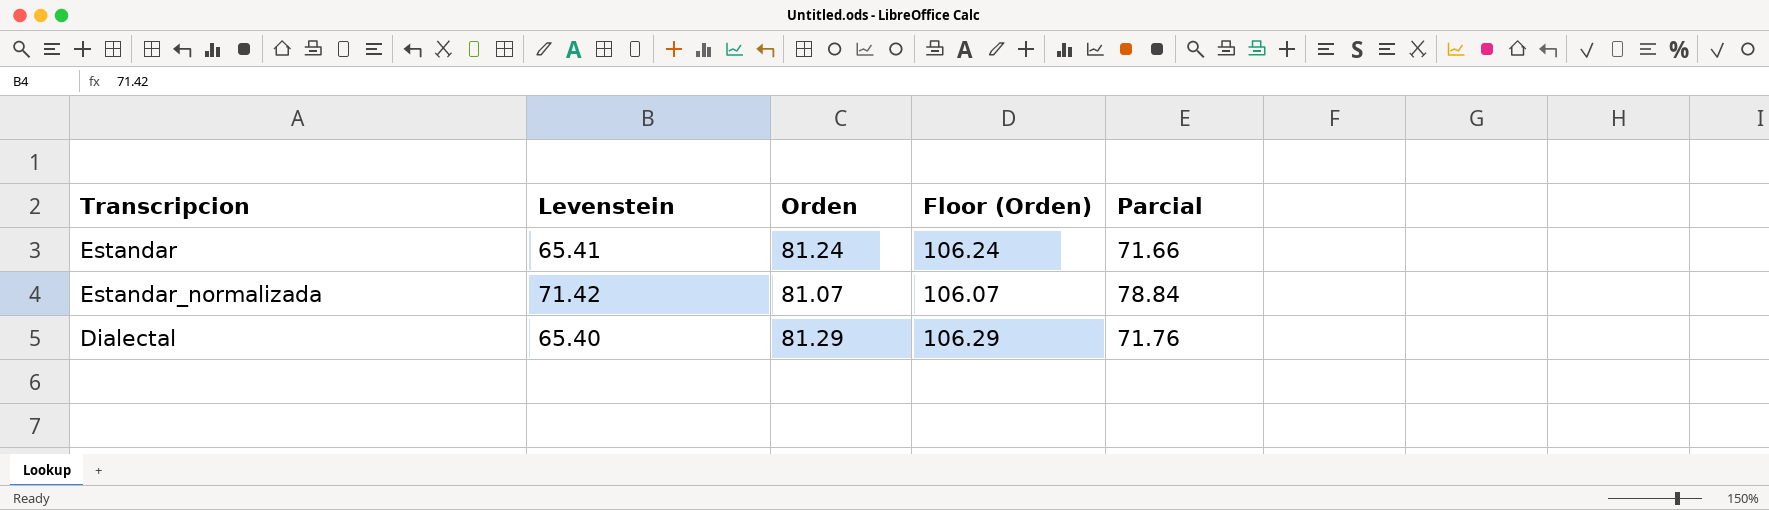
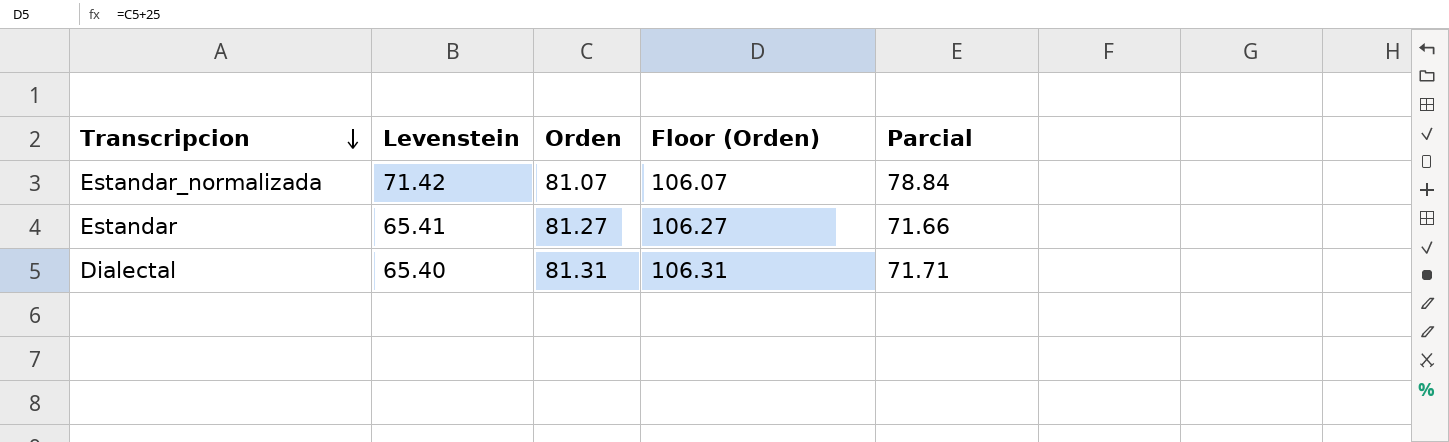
row order: none -> Transcripcion descending
Estandar | Orden: 81.24 -> 81.27
Estandar | Floor (Orden): 106.24 -> 106.27
Dialectal | Orden: 81.29 -> 81.31
Dialectal | Floor (Orden): 106.29 -> 106.31
Dialectal | Parcial: 71.76 -> 71.71

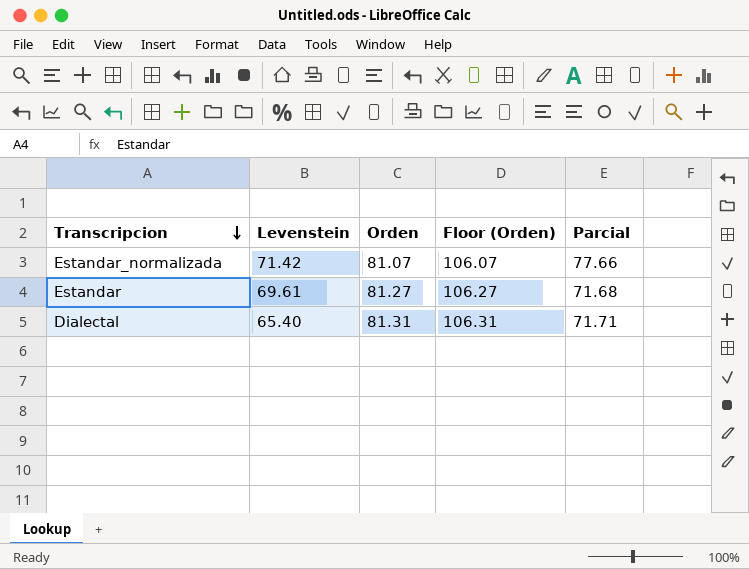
Estandar_normalizada | Parcial: 78.84 -> 77.66
Estandar | Levenstein: 65.41 -> 69.61
Estandar | Parcial: 71.66 -> 71.68

